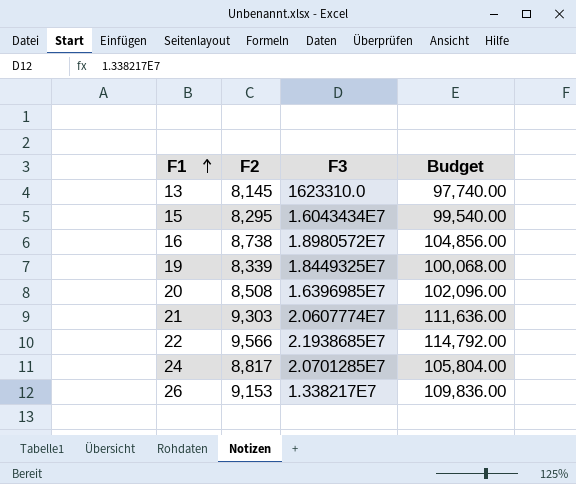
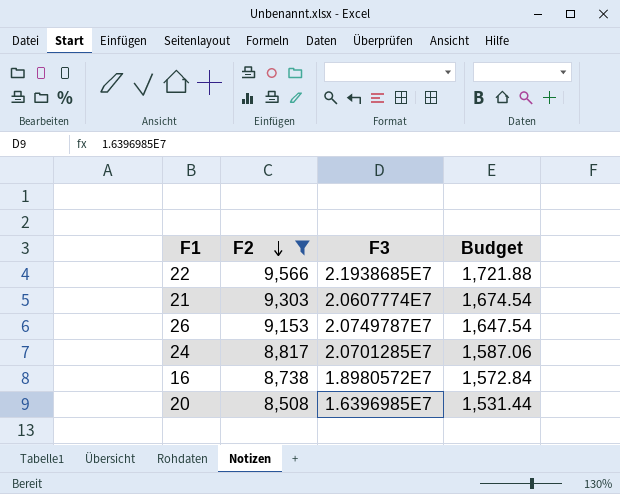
filter: none -> F2 >= 8,508
row order: F1 ascending -> F2 descending
column Budget | formula: [F2] * 12 -> [F2] * 0.18
26 | F3: 1.338217E7 -> 2.0749787E7

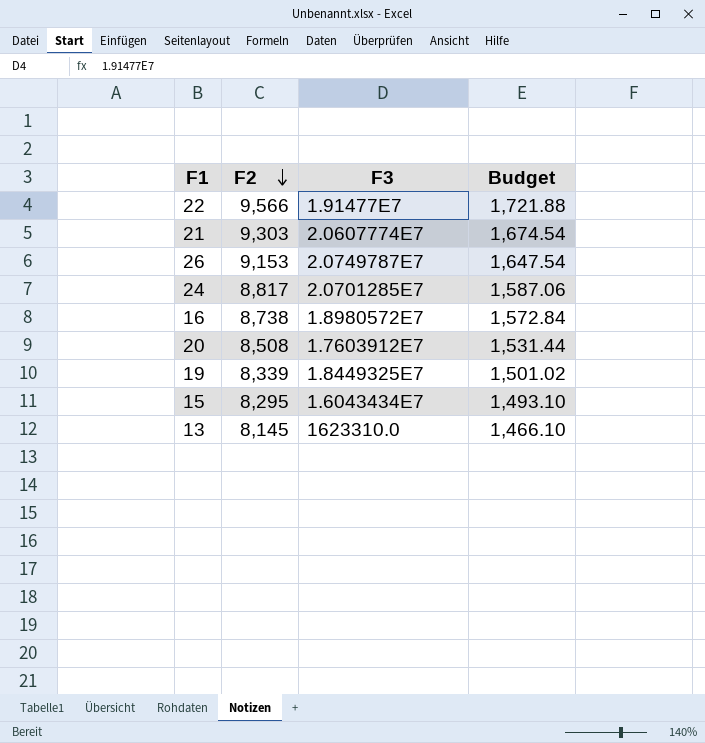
filter: F2 >= 8,508 -> none
22 | F3: 2.1938685E7 -> 1.91477E7
20 | F3: 1.6396985E7 -> 1.7603912E7

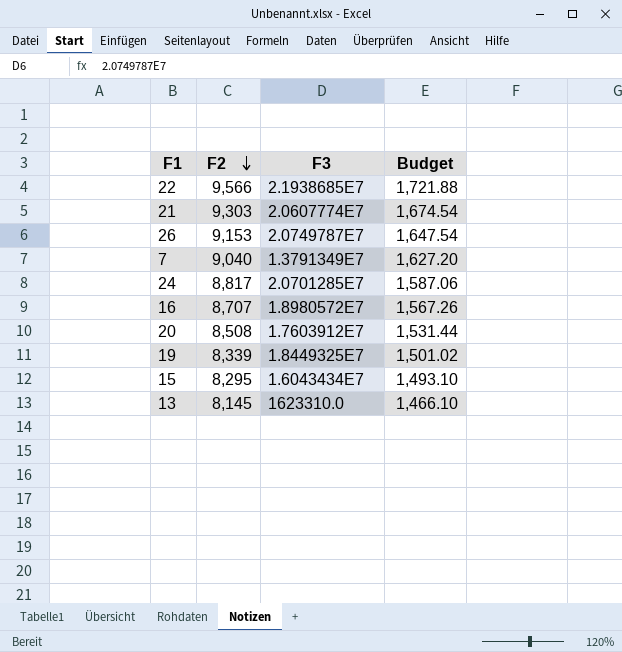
22 | F3: 1.91477E7 -> 2.1938685E7
row 7: none -> 9,040 | 1.3791349E7 | 1,627.20
16 | F2: 8,738 -> 8,707
16 | Budget: 1,572.84 -> 1,567.26

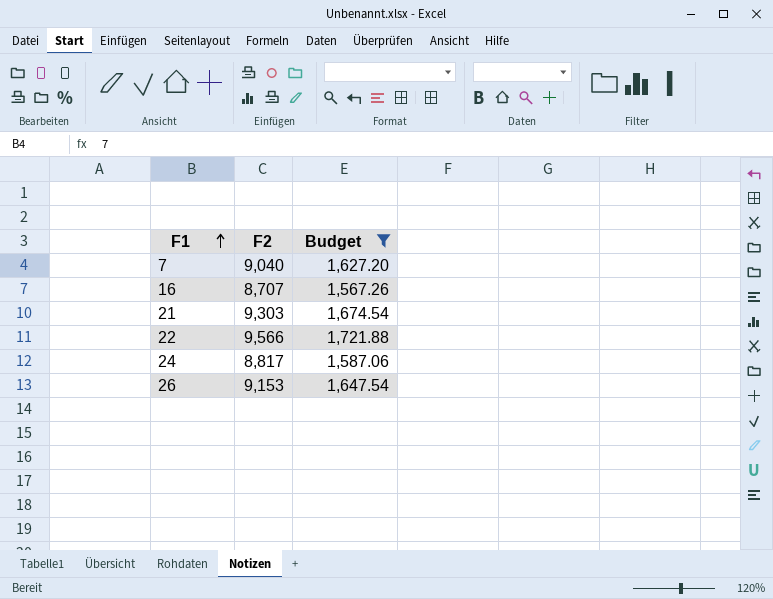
filter: none -> Budget >= 1,567.26
row order: F2 descending -> F1 ascending
column F3 | position: 3 -> none

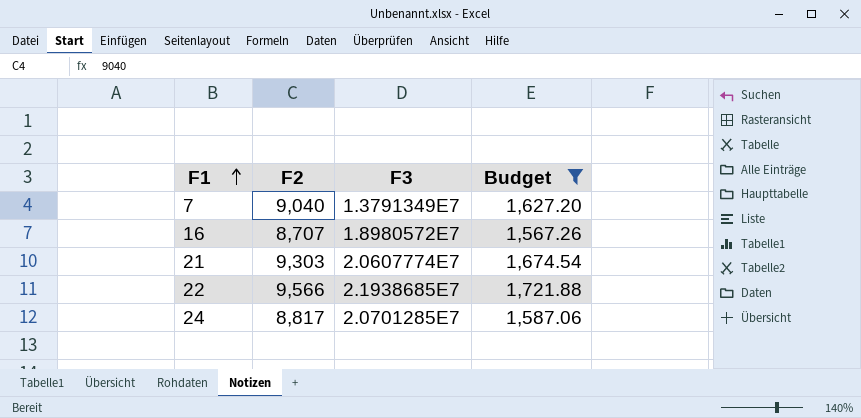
column F3 | position: none -> 3
row 26: 9,153 | 1,647.54 -> none

